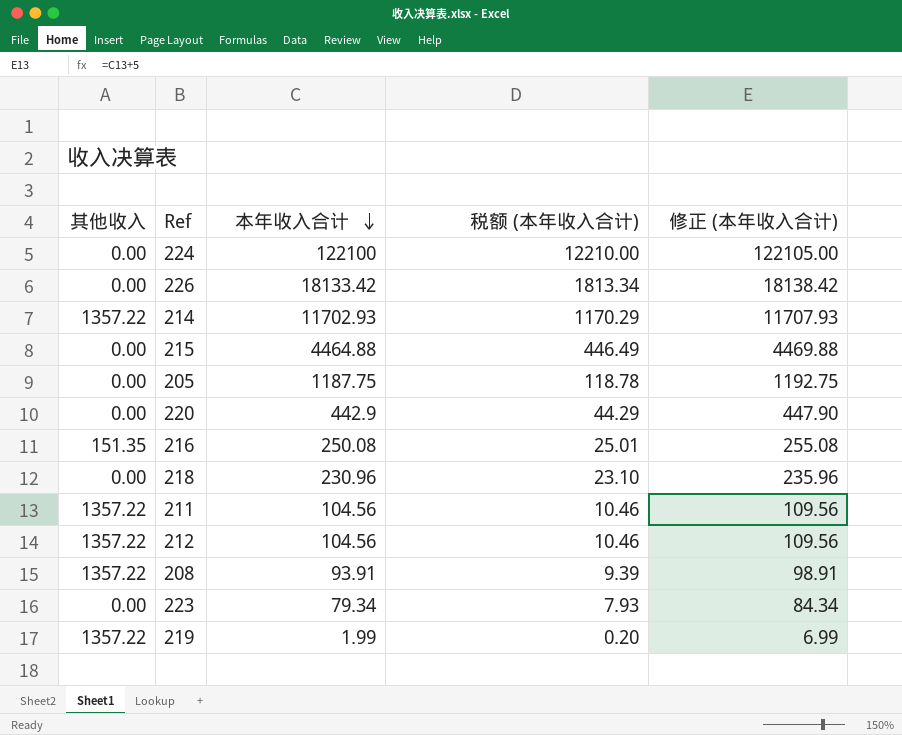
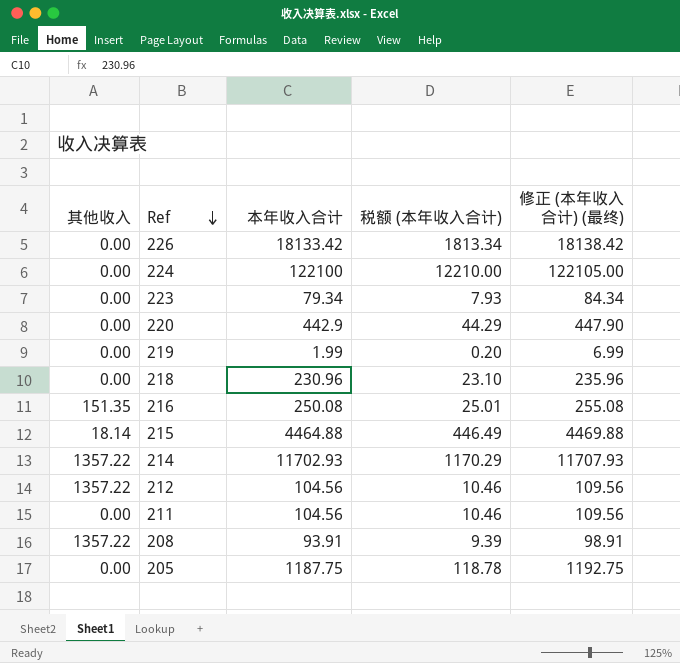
row order: 本年收入合计 descending -> Ref descending
column name: 修正 (本年收入合计) -> 修正 (本年收入合计) (最终)
219 | 其他收入: 1357.22 -> 0.00
215 | 其他收入: 0.00 -> 18.14
211 | 其他收入: 1357.22 -> 0.00

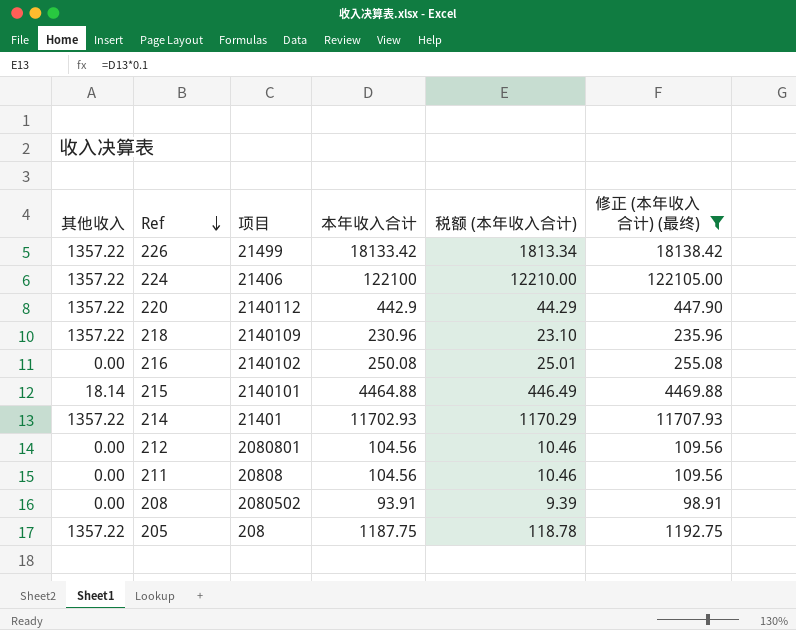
filter: none -> 修正 (本年收入合计) (最终) >= 98.91
column 项目 | position: none -> 3
226 | 其他收入: 0.00 -> 1357.22
224 | 其他收入: 0.00 -> 1357.22
220 | 其他收入: 0.00 -> 1357.22
218 | 其他收入: 0.00 -> 1357.22
216 | 其他收入: 151.35 -> 0.00
212 | 其他收入: 1357.22 -> 0.00
208 | 其他收入: 1357.22 -> 0.00
205 | 其他收入: 0.00 -> 1357.22

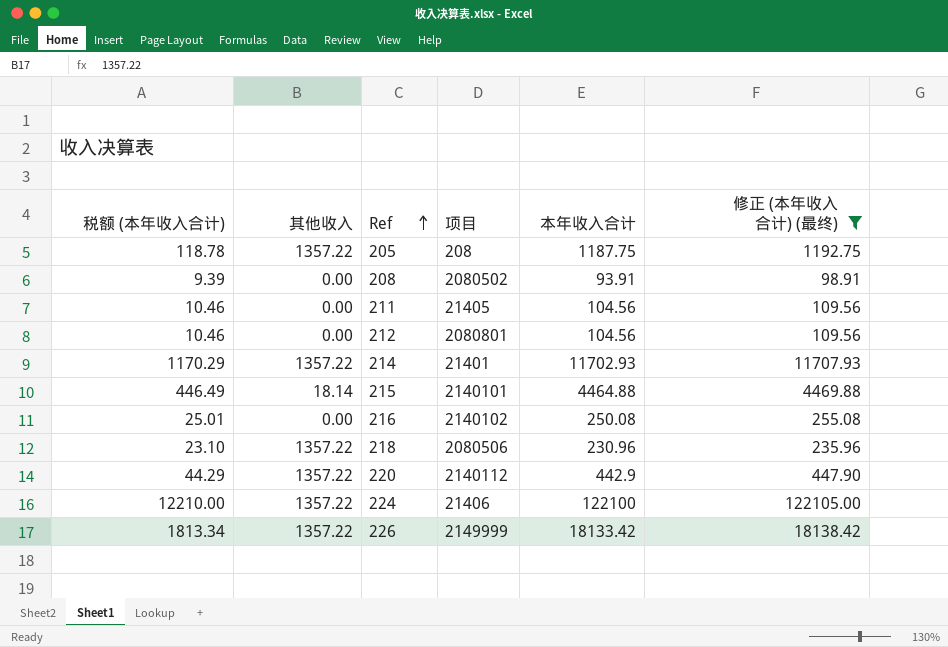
row order: Ref descending -> Ref ascending
column 税额 (本年收入合计) | position: 5 -> 1
211 | 项目: 20808 -> 21405
218 | 项目: 2140109 -> 2080506
226 | 项目: 21499 -> 2149999

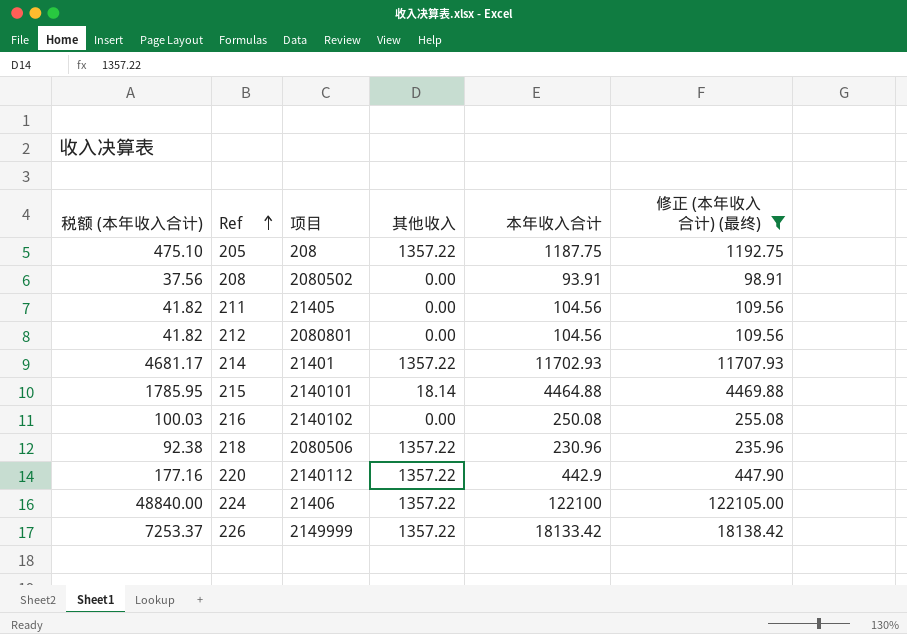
column 税额 (本年收入合计) | formula: [本年收入合计] * 0.1 -> [本年收入合计] * 0.4
column 其他收入 | position: 2 -> 4

